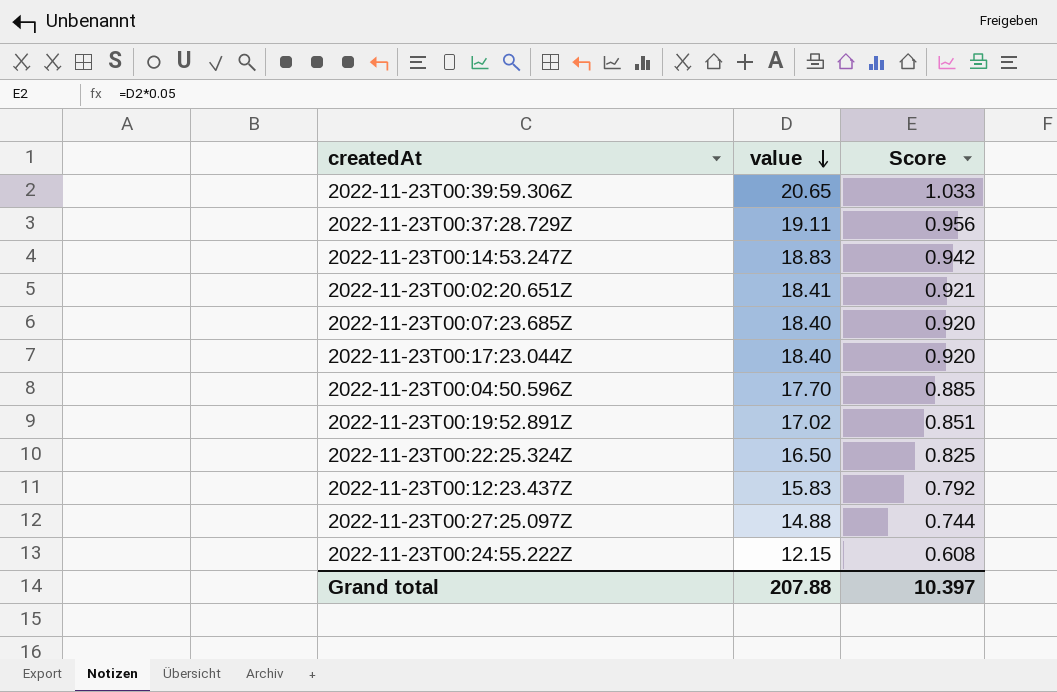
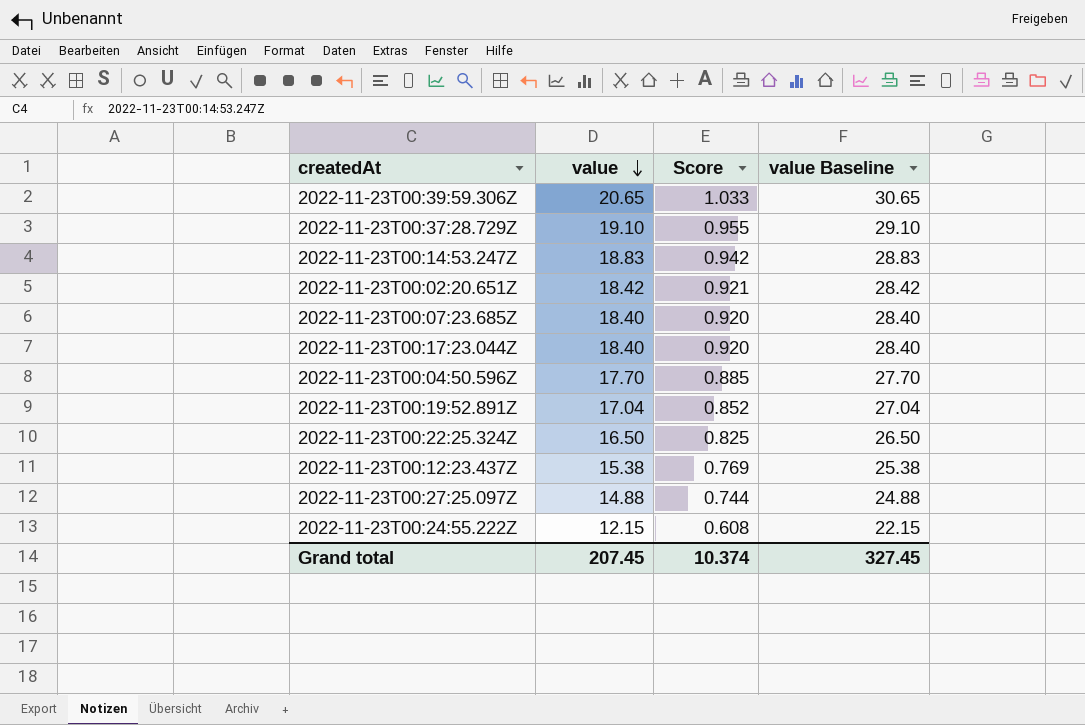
column value Baseline | formula: none -> [value] + 10
2022-11-23T00:37:28.729Z | value: 19.11 -> 19.10
2022-11-23T00:37:28.729Z | Score: 0.956 -> 0.955
2022-11-23T00:02:20.651Z | value: 18.41 -> 18.42
2022-11-23T00:19:52.891Z | value: 17.02 -> 17.04
2022-11-23T00:19:52.891Z | Score: 0.851 -> 0.852
2022-11-23T00:12:23.437Z | value: 15.83 -> 15.38
2022-11-23T00:12:23.437Z | Score: 0.792 -> 0.769
Grand total | value: 207.88 -> 207.45
Grand total | Score: 10.397 -> 10.374

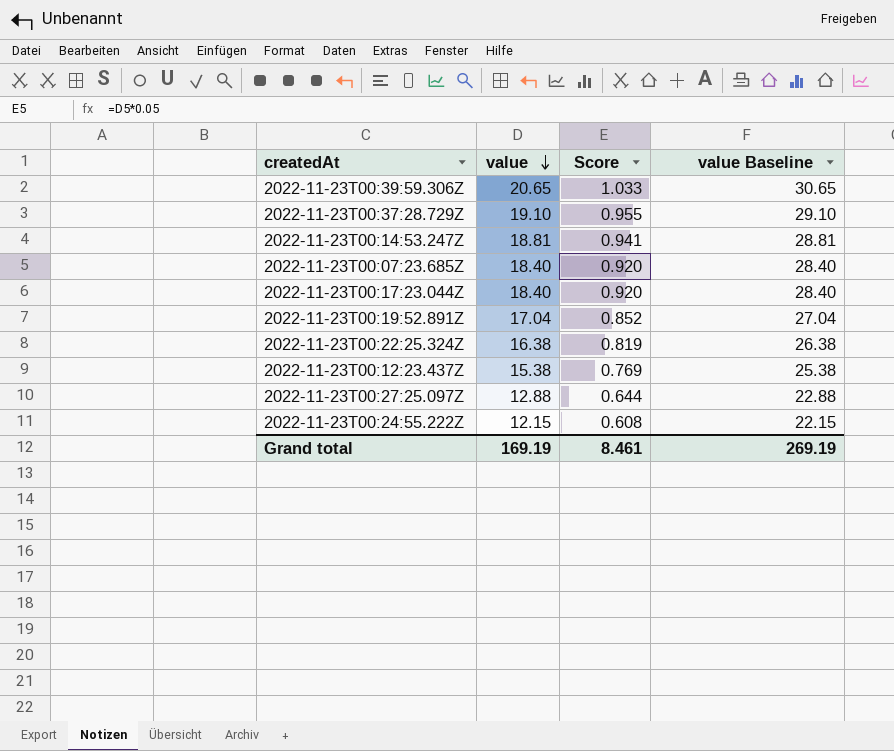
row 2022-11-23T00:02:20.651Z: 18.42 | 0.921 | 28.42 -> none
row 2022-11-23T00:04:50.596Z: 17.70 | 0.885 | 27.70 -> none
2022-11-23T00:14:53.247Z | value: 18.83 -> 18.81
2022-11-23T00:14:53.247Z | Score: 0.942 -> 0.941
2022-11-23T00:14:53.247Z | value Baseline: 28.83 -> 28.81
2022-11-23T00:22:25.324Z | value: 16.50 -> 16.38
2022-11-23T00:22:25.324Z | Score: 0.825 -> 0.819
2022-11-23T00:22:25.324Z | value Baseline: 26.50 -> 26.38
2022-11-23T00:27:25.097Z | value: 14.88 -> 12.88
2022-11-23T00:27:25.097Z | Score: 0.744 -> 0.644
2022-11-23T00:27:25.097Z | value Baseline: 24.88 -> 22.88
Grand total | value: 207.45 -> 169.19
Grand total | Score: 10.374 -> 8.461
Grand total | value Baseline: 327.45 -> 269.19

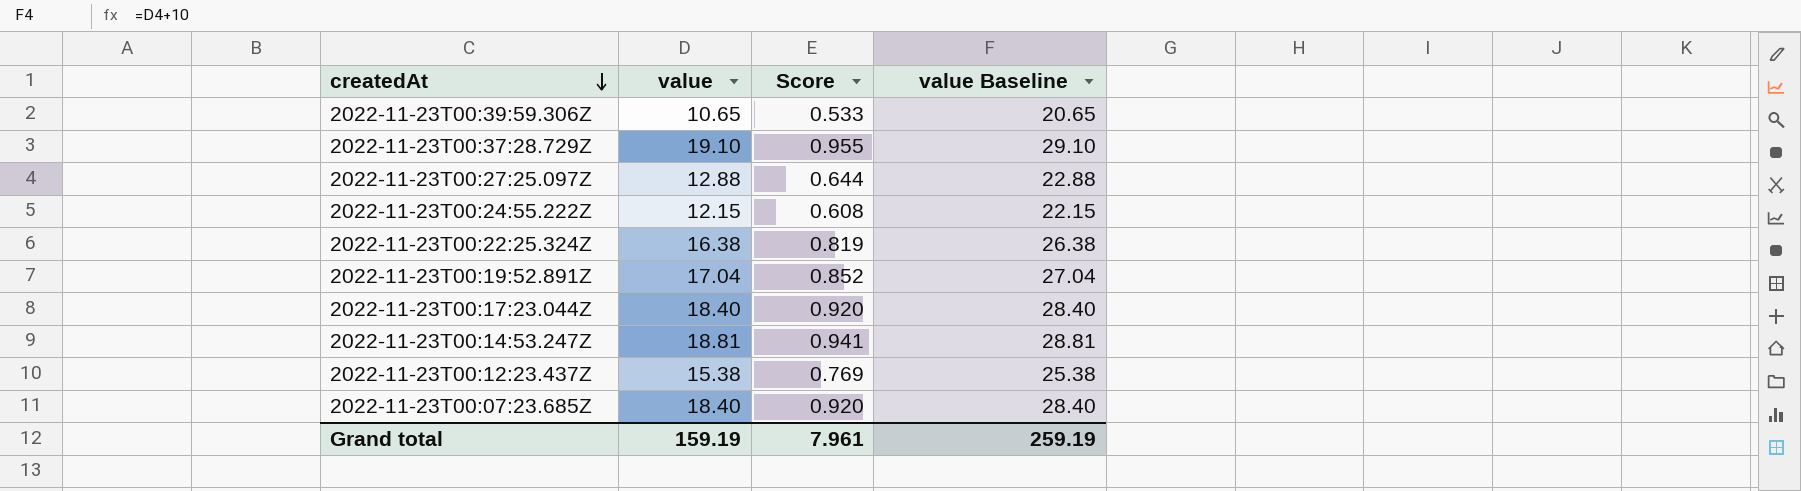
row order: value descending -> createdAt descending
2022-11-23T00:39:59.306Z | value: 20.65 -> 10.65
2022-11-23T00:39:59.306Z | Score: 1.033 -> 0.533
2022-11-23T00:39:59.306Z | value Baseline: 30.65 -> 20.65
Grand total | value: 169.19 -> 159.19
Grand total | Score: 8.461 -> 7.961
Grand total | value Baseline: 269.19 -> 259.19

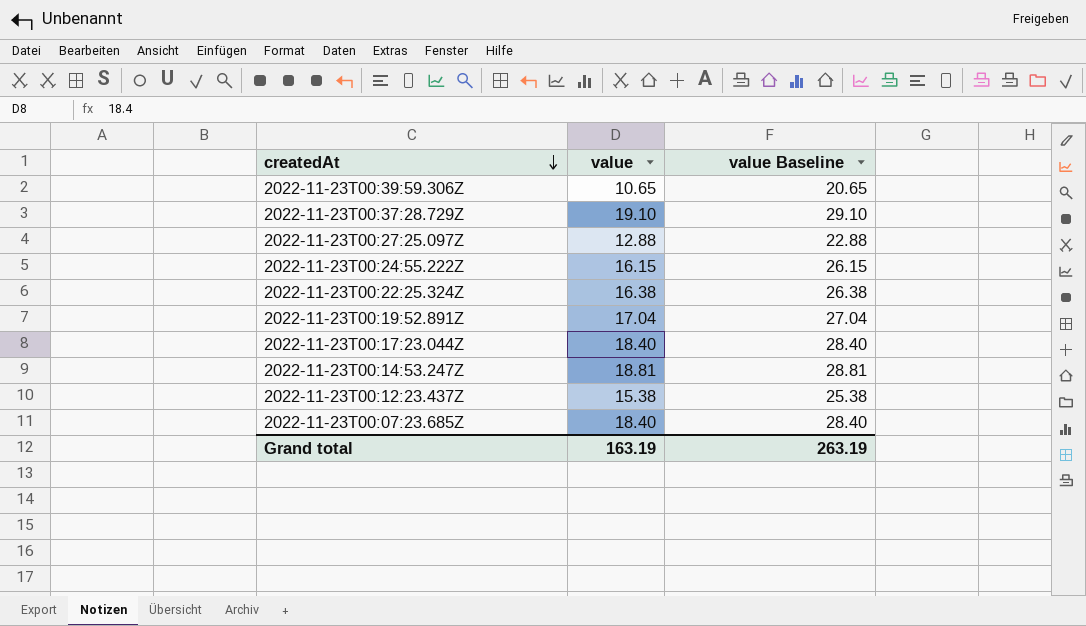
column Score | formula: [value] * 0.05 -> none
2022-11-23T00:24:55.222Z | value: 12.15 -> 16.15
2022-11-23T00:24:55.222Z | value Baseline: 22.15 -> 26.15
Grand total | value: 159.19 -> 163.19
Grand total | value Baseline: 259.19 -> 263.19

